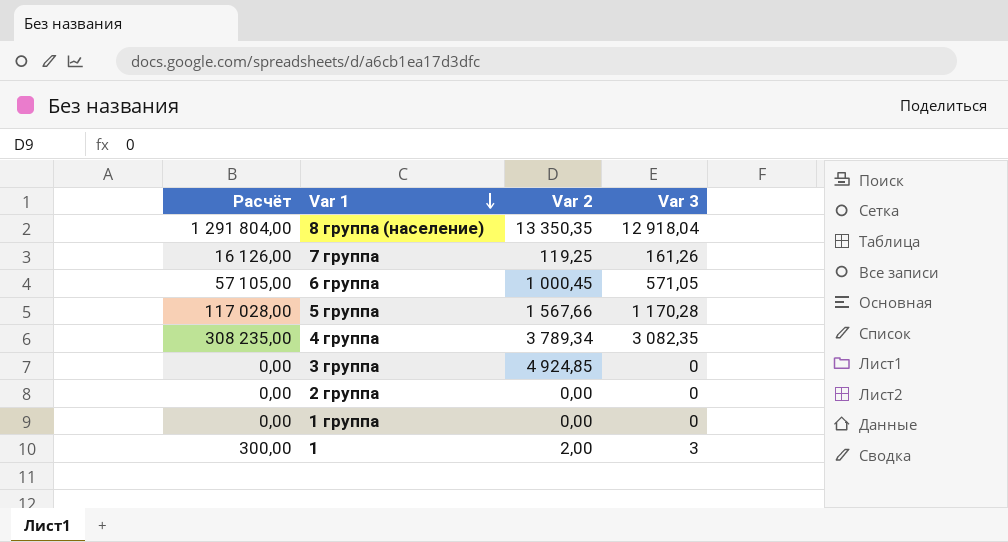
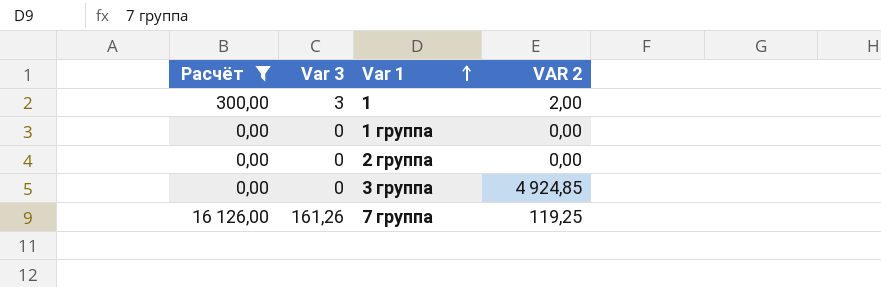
filter: none -> Расчёт <= 16 126,00
row order: Var 1 descending -> Var 1 ascending
column Var 3 | position: 4 -> 2
column name: Var 2 -> VAR 2

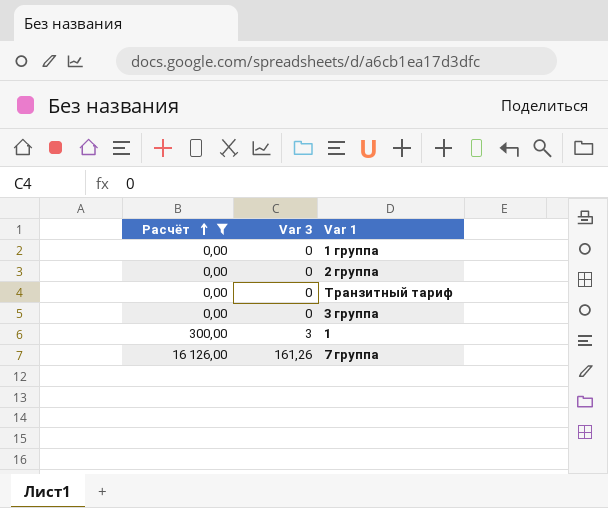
row order: Var 1 ascending -> Расчёт ascending
column VAR 2 | position: 4 -> none
row Транзитный тариф: none -> 0,00 | 0

